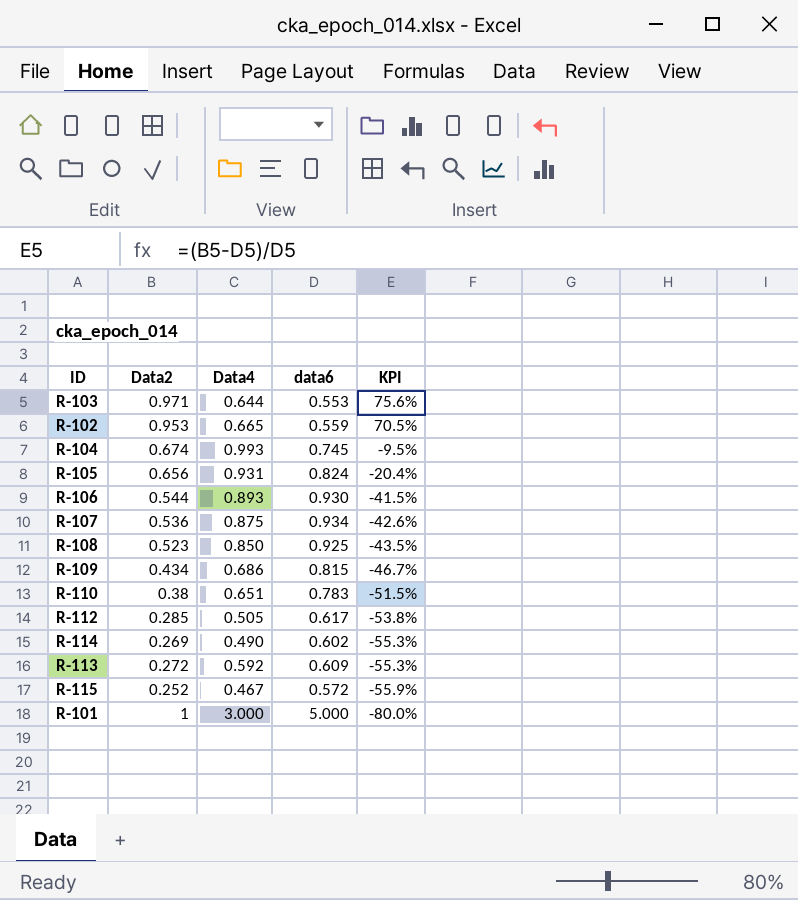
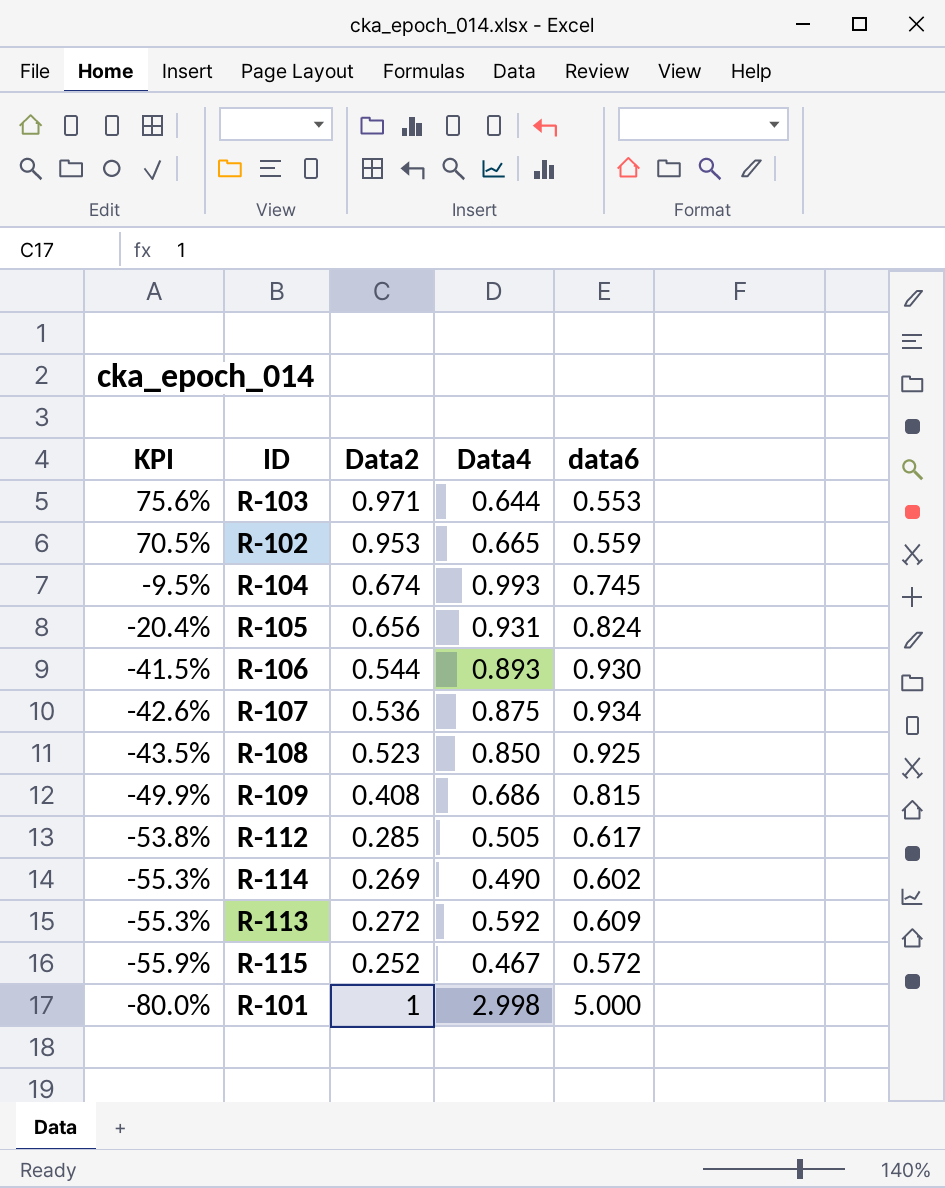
column KPI | position: 5 -> 1
row R-110: 0.38 | 0.651 | 0.783 | -51.5% -> none
R-109 | KPI: -46.7% -> -49.9%
R-109 | Data2: 0.434 -> 0.408
R-101 | Data4: 3.000 -> 2.998

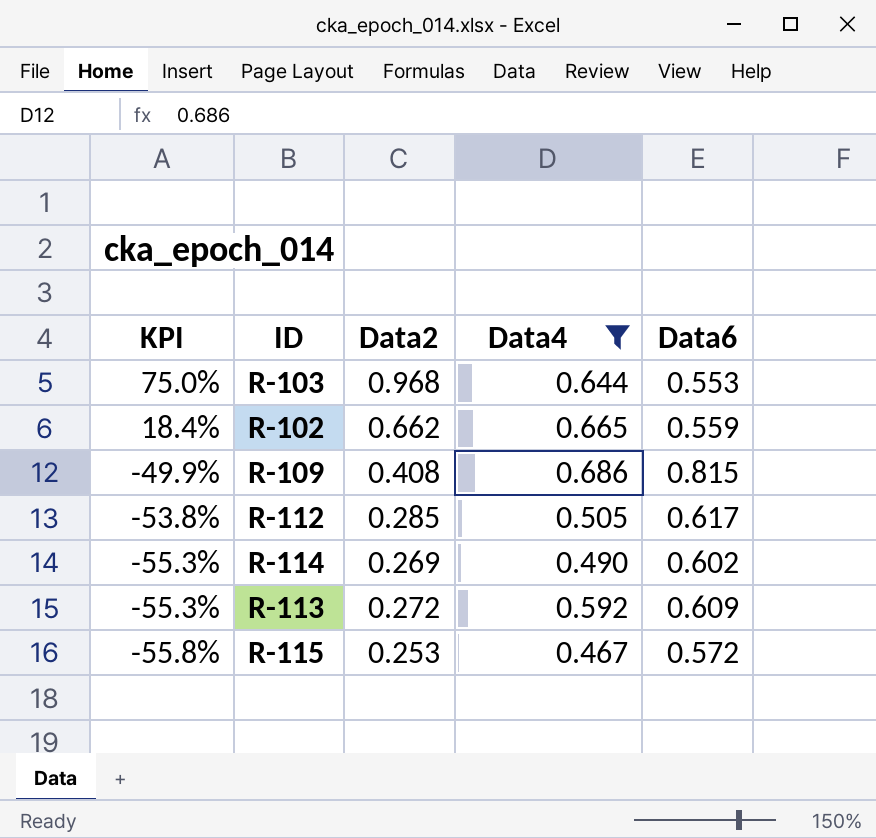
filter: none -> Data4 <= 0.686
column name: data6 -> Data6
R-103 | KPI: 75.6% -> 75.0%
R-103 | Data2: 0.971 -> 0.968
R-102 | KPI: 70.5% -> 18.4%
R-102 | Data2: 0.953 -> 0.662
R-115 | KPI: -55.9% -> -55.8%
R-115 | Data2: 0.252 -> 0.253

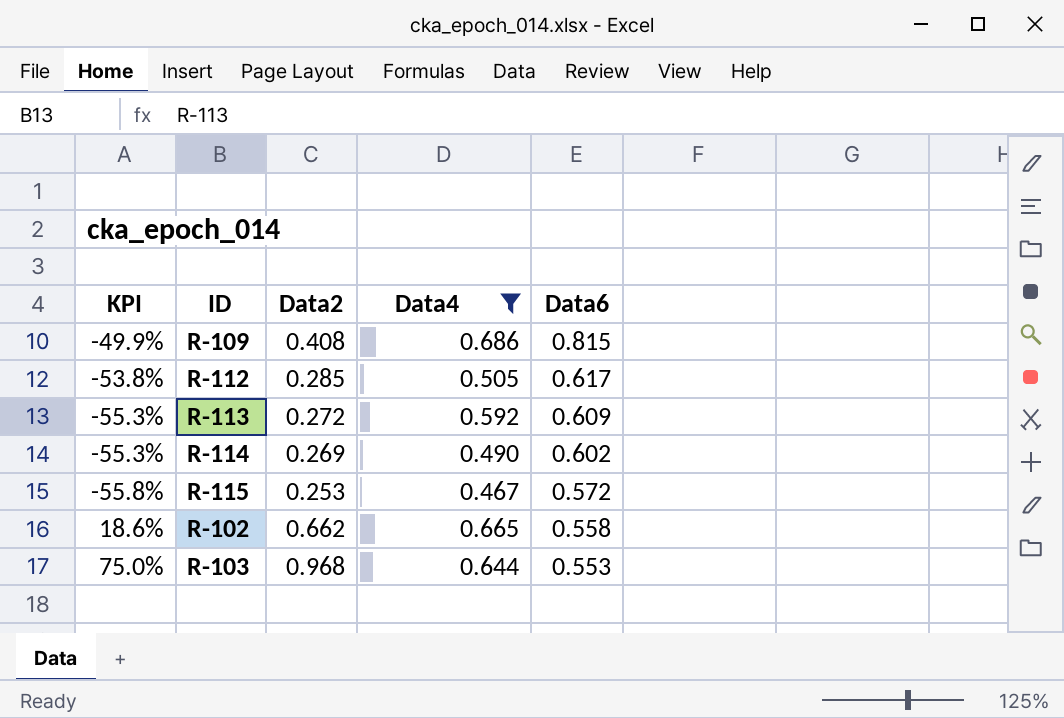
row order: KPI descending -> Data6 descending
R-102 | KPI: 18.4% -> 18.6%
R-102 | Data6: 0.559 -> 0.558

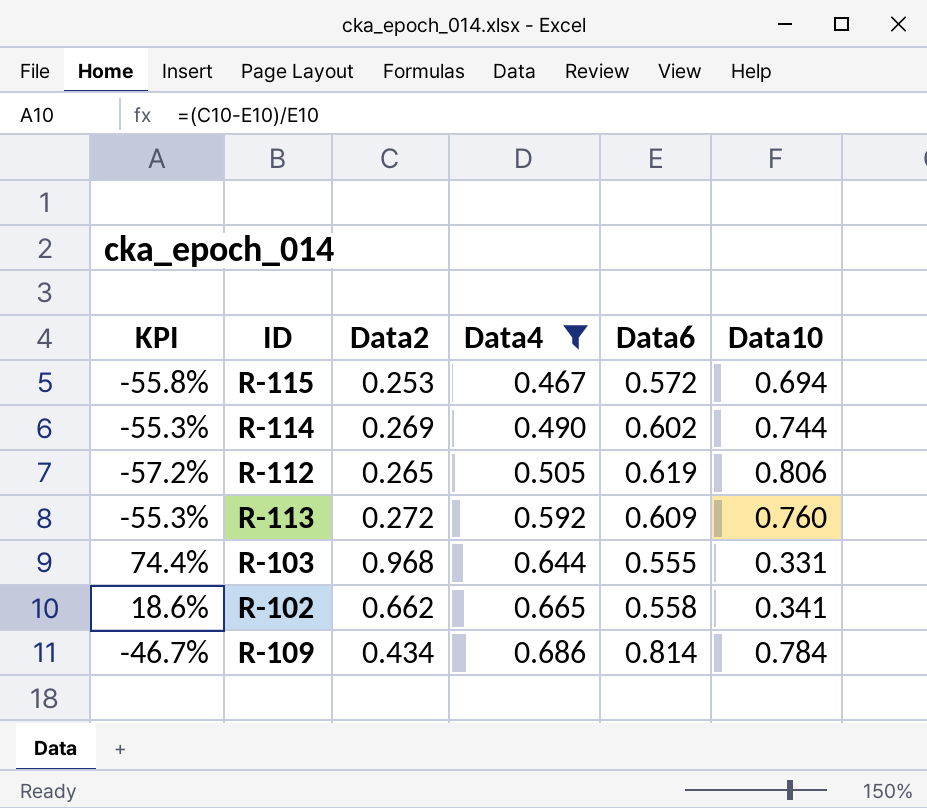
row order: Data6 descending -> Data4 ascending
column Data10 | position: none -> 6
R-112 | KPI: -53.8% -> -57.2%
R-112 | Data2: 0.285 -> 0.265
R-112 | Data6: 0.617 -> 0.619
R-103 | KPI: 75.0% -> 74.4%
R-103 | Data6: 0.553 -> 0.555
R-109 | KPI: -49.9% -> -46.7%
R-109 | Data2: 0.408 -> 0.434
R-109 | Data6: 0.815 -> 0.814

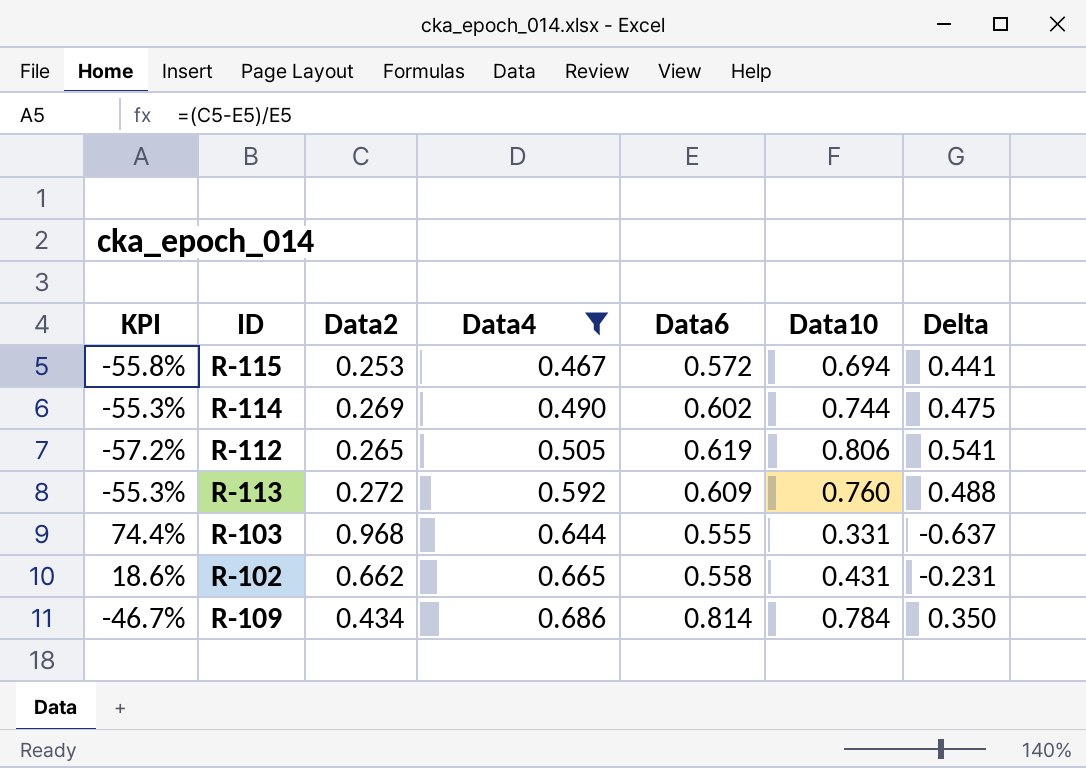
column Delta | formula: none -> [Data10] - [Data2]
R-102 | Data10: 0.341 -> 0.431

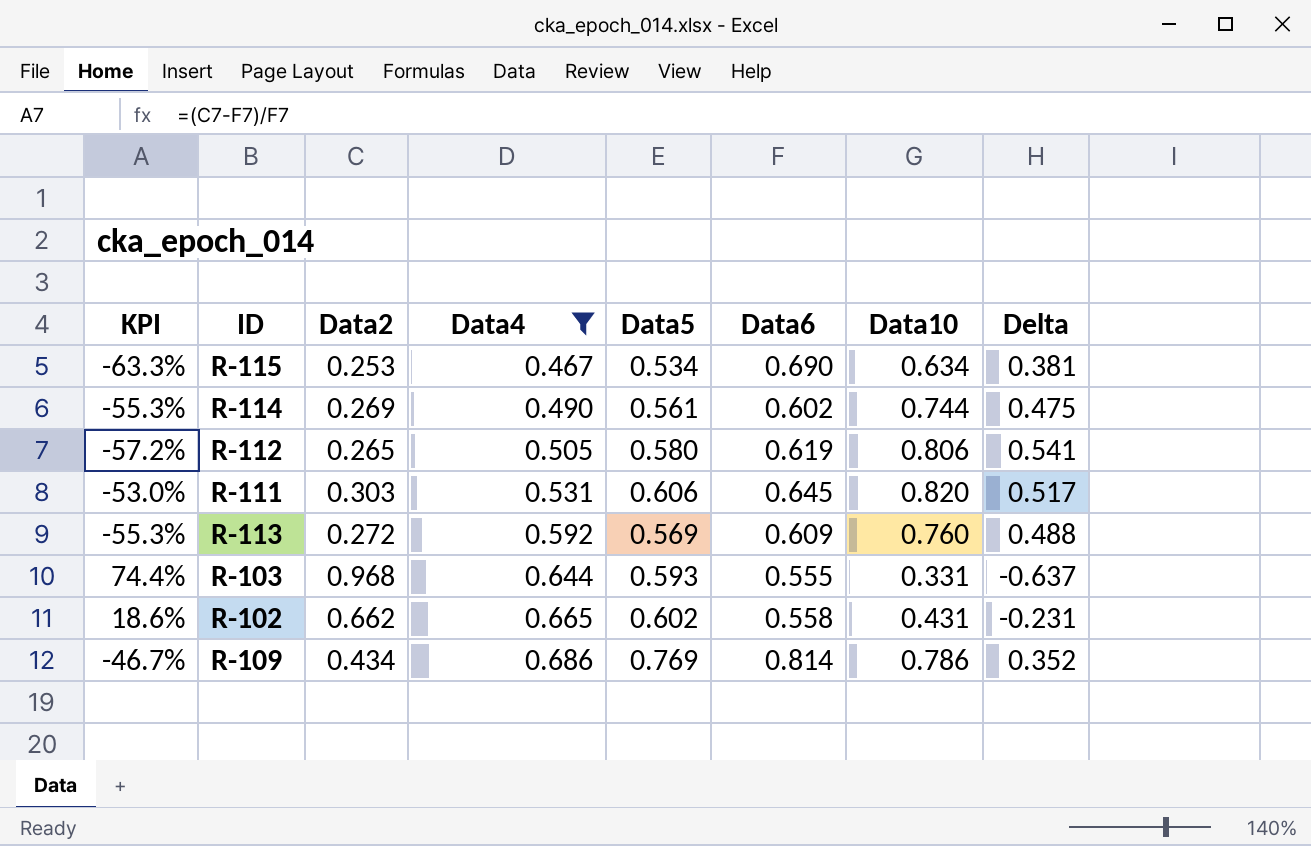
column Data5 | position: none -> 5
R-115 | KPI: -55.8% -> -63.3%
R-115 | Data6: 0.572 -> 0.690
R-115 | Data10: 0.694 -> 0.634
R-115 | Delta: 0.441 -> 0.381
row R-111: none -> -53.0% | 0.303 | 0.531 | 0.606 | 0.645 | 0.820 | 0.517
R-109 | Data10: 0.784 -> 0.786
R-109 | Delta: 0.350 -> 0.352

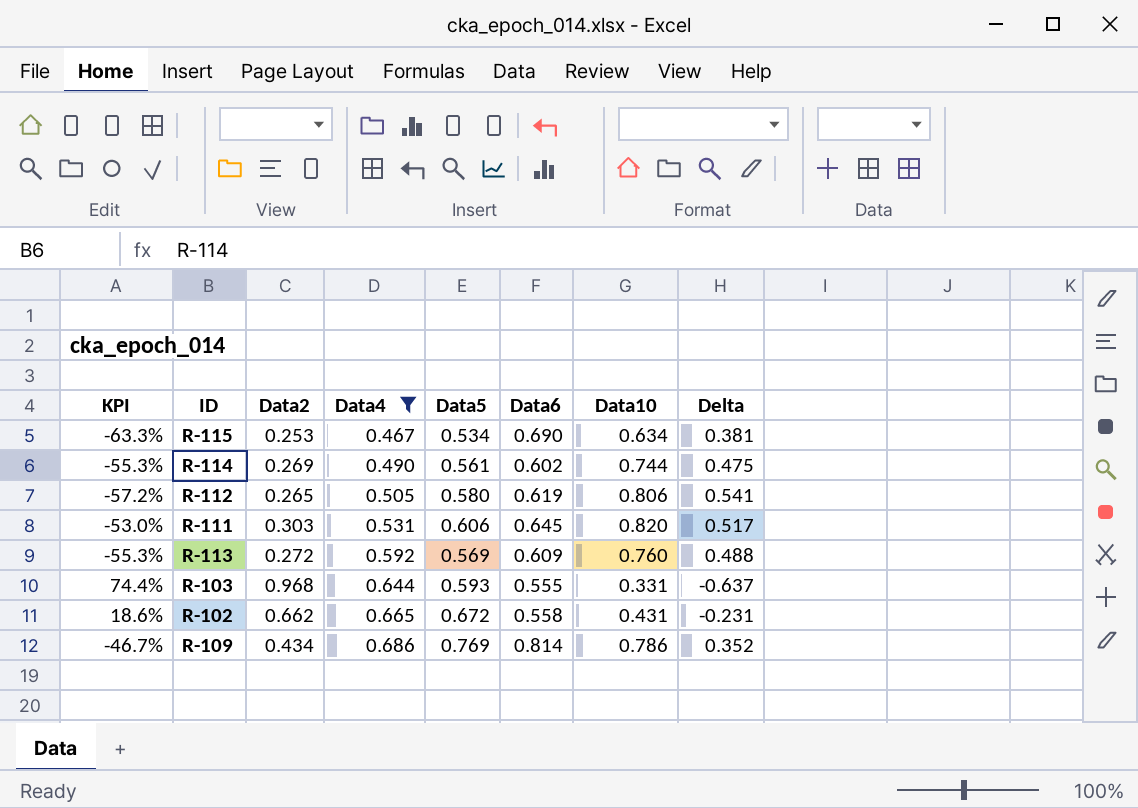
R-102 | Data5: 0.602 -> 0.672

